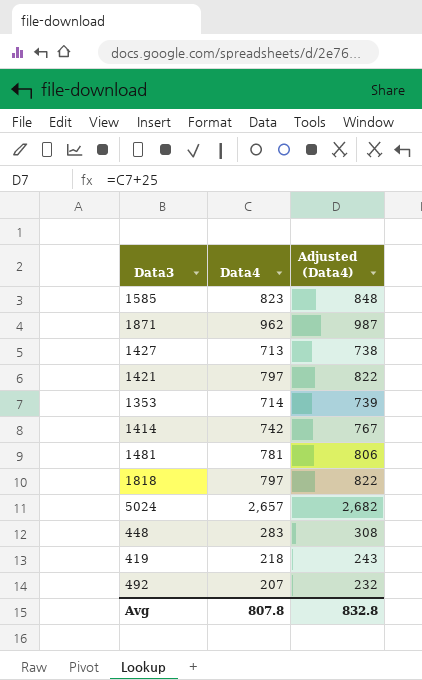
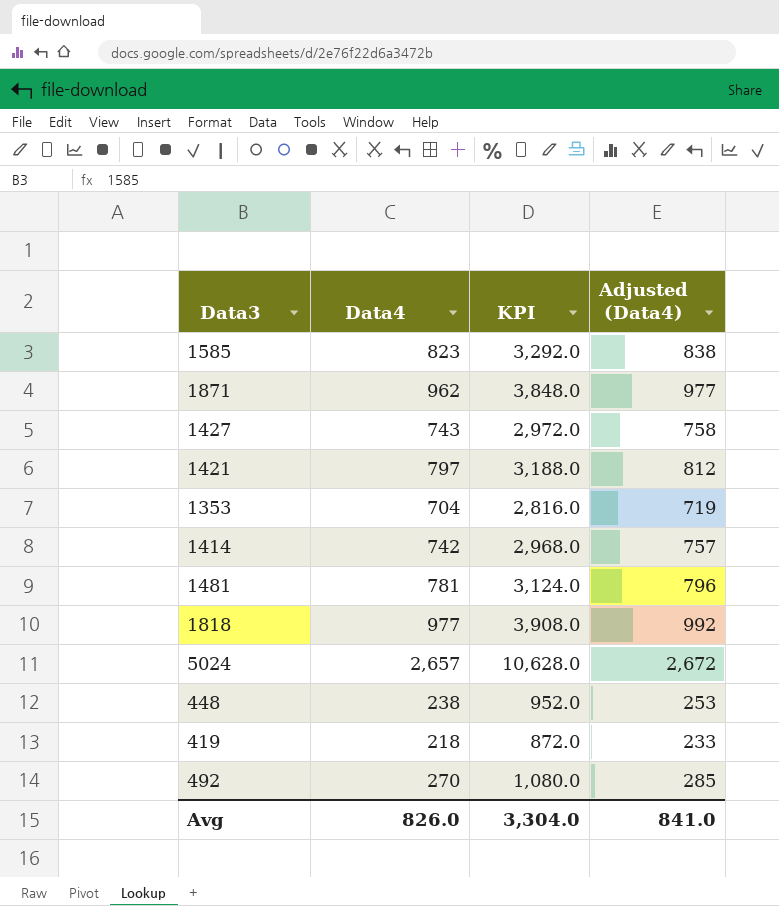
column KPI | formula: none -> [Data4] * 4
column Adjusted (Data4) | formula: [Data4] + 25 -> [Data4] + 15
1427 | Data4: 713 -> 743
1353 | Data4: 714 -> 704
1818 | Data4: 797 -> 977
448 | Data4: 283 -> 238
492 | Data4: 207 -> 270
Avg | Data4: 807.8 -> 826.0
Avg | Adjusted (Data4): 832.8 -> 841.0

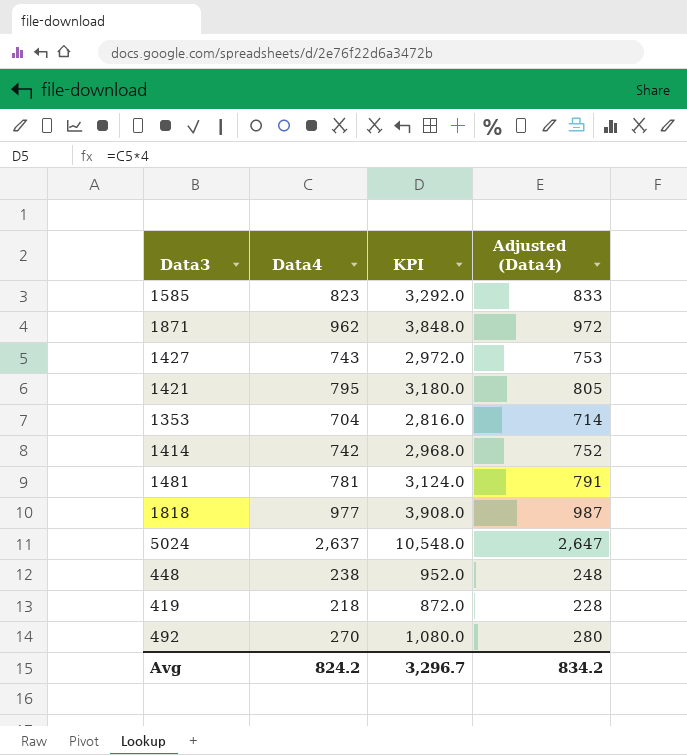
column Adjusted (Data4) | formula: [Data4] + 15 -> [Data4] + 10
1421 | Data4: 797 -> 795
1421 | KPI: 3,188.0 -> 3,180.0
5024 | Data4: 2,657 -> 2,637
5024 | KPI: 10,628.0 -> 10,548.0
Avg | Data4: 826.0 -> 824.2
Avg | KPI: 3,304.0 -> 3,296.7
Avg | Adjusted (Data4): 841.0 -> 834.2

